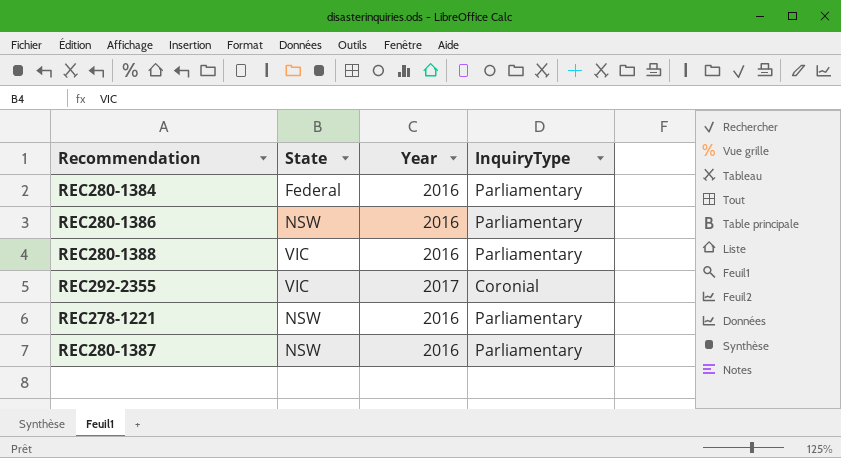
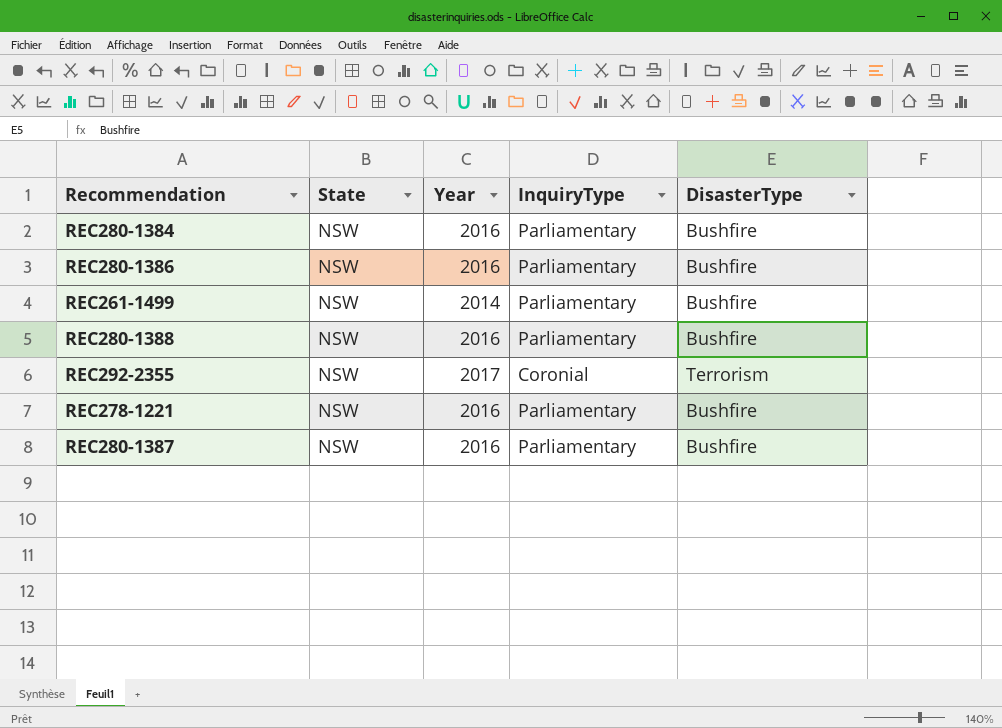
column DisasterType | position: none -> 5
REC280-1384 | State: Federal -> NSW
row REC261-1499: none -> NSW | 2014 | Parliamentary | Bushfire
REC280-1388 | State: VIC -> NSW
REC292-2355 | State: VIC -> NSW

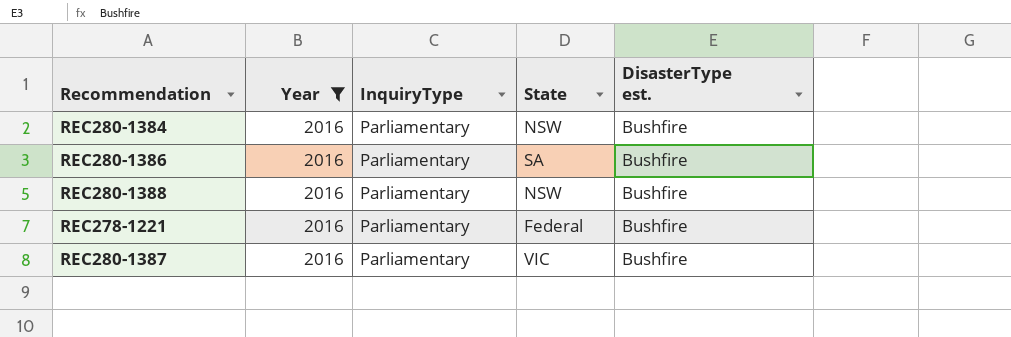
filter: none -> Year = 2016
column State | position: 2 -> 4
column name: DisasterType -> DisasterType est.
REC280-1386 | State: NSW -> SA
REC278-1221 | State: NSW -> Federal
REC280-1387 | State: NSW -> VIC

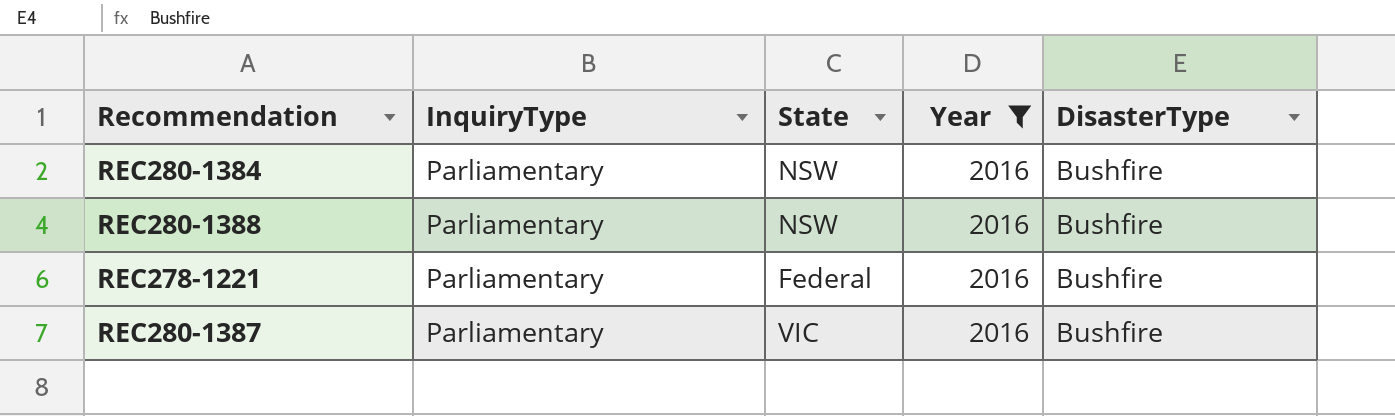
column Year | position: 2 -> 4
column name: DisasterType est. -> DisasterType
row REC280-1386: 2016 | Parliamentary | SA | Bushfire -> none

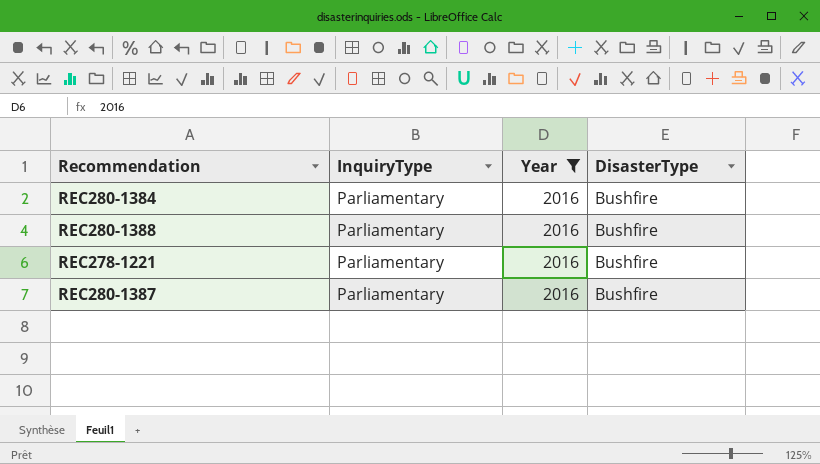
column State | position: 3 -> none

